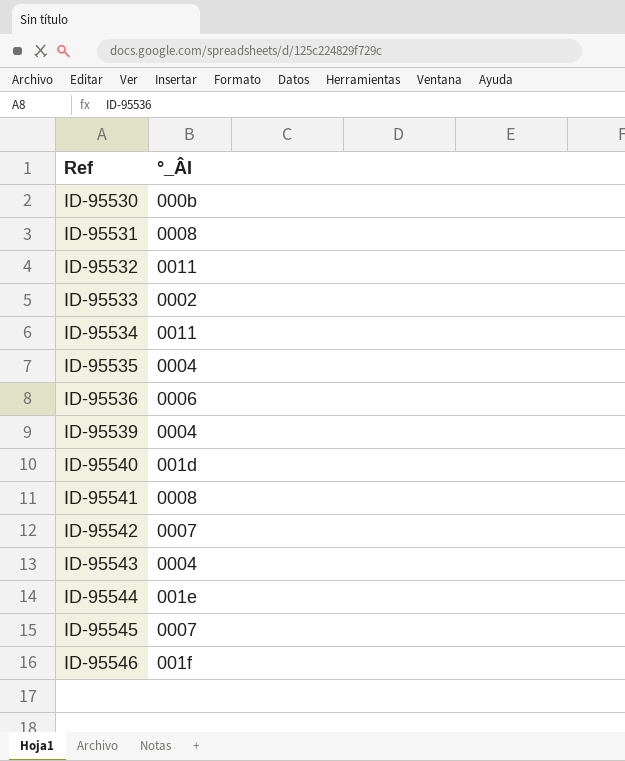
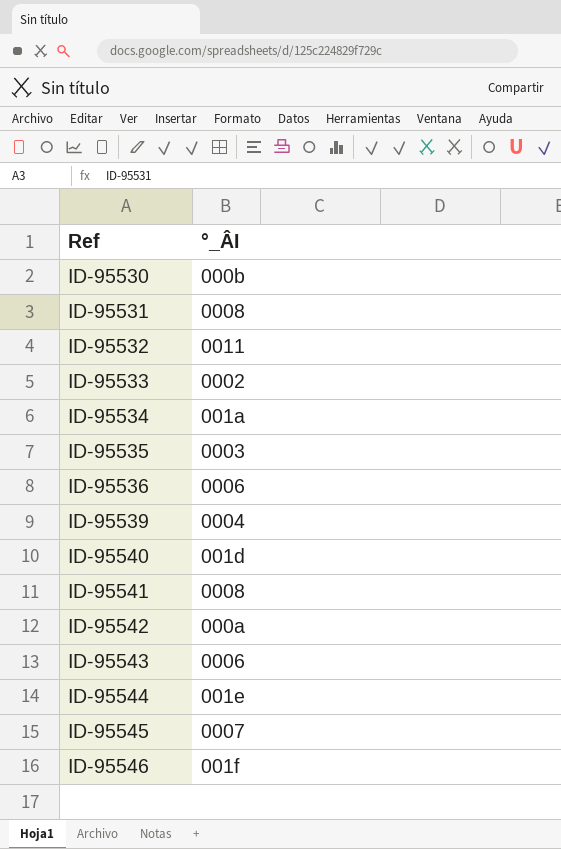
ID-95534 | °_ÂI: 0011 -> 001a
ID-95535 | °_ÂI: 0004 -> 0003
ID-95542 | °_ÂI: 0007 -> 000a
ID-95543 | °_ÂI: 0004 -> 0006

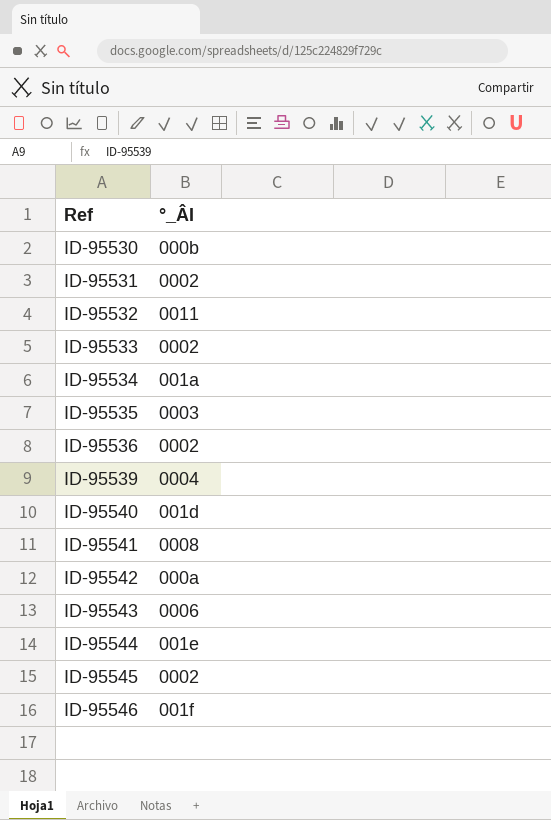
ID-95531 | °_ÂI: 0008 -> 0002
ID-95536 | °_ÂI: 0006 -> 0002
ID-95545 | °_ÂI: 0007 -> 0002

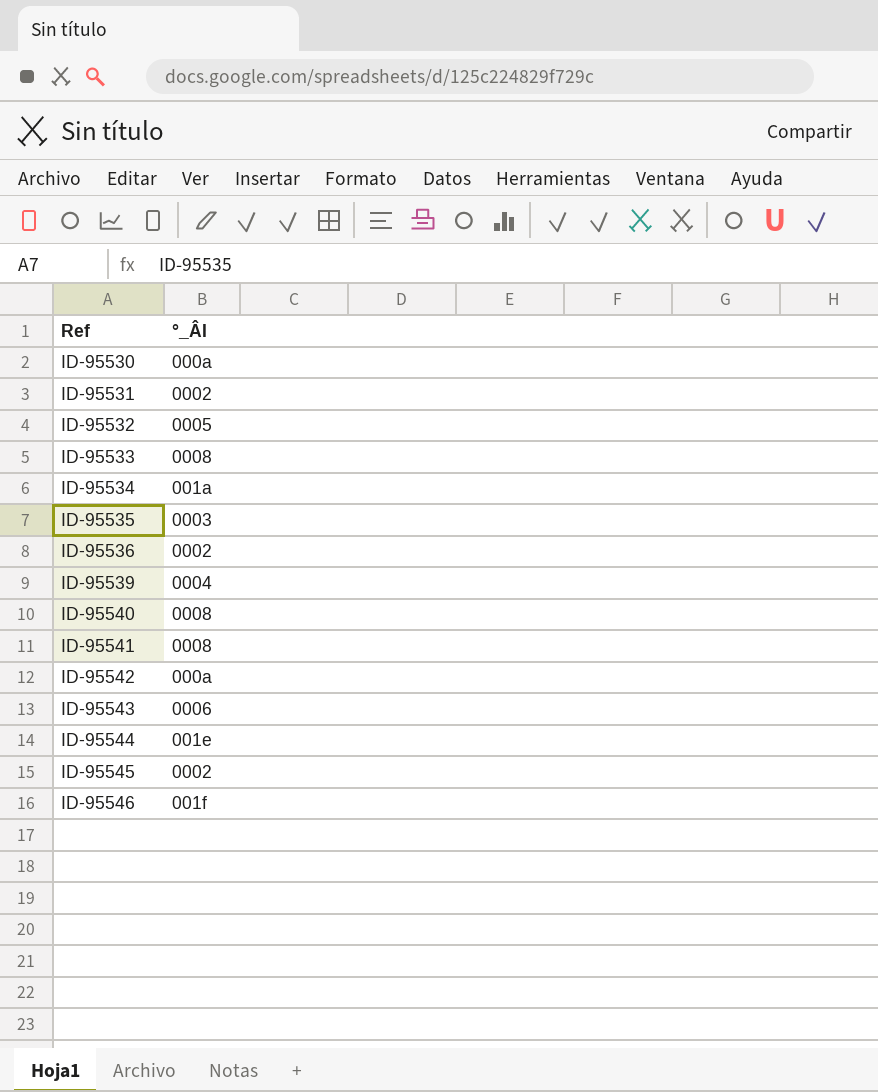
ID-95530 | °_ÂI: 000b -> 000a
ID-95532 | °_ÂI: 0011 -> 0005
ID-95533 | °_ÂI: 0002 -> 0008
ID-95540 | °_ÂI: 001d -> 0008

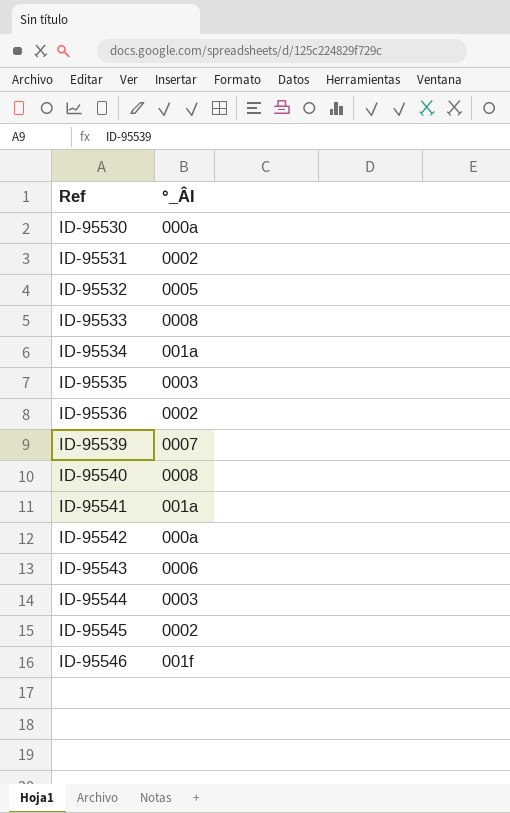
ID-95539 | °_ÂI: 0004 -> 0007
ID-95541 | °_ÂI: 0008 -> 001a
ID-95544 | °_ÂI: 001e -> 0003

